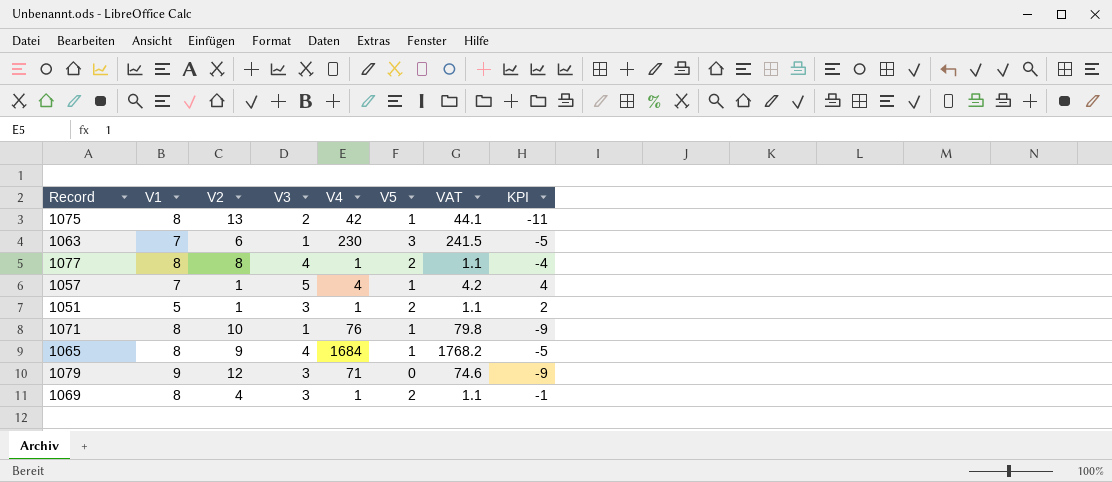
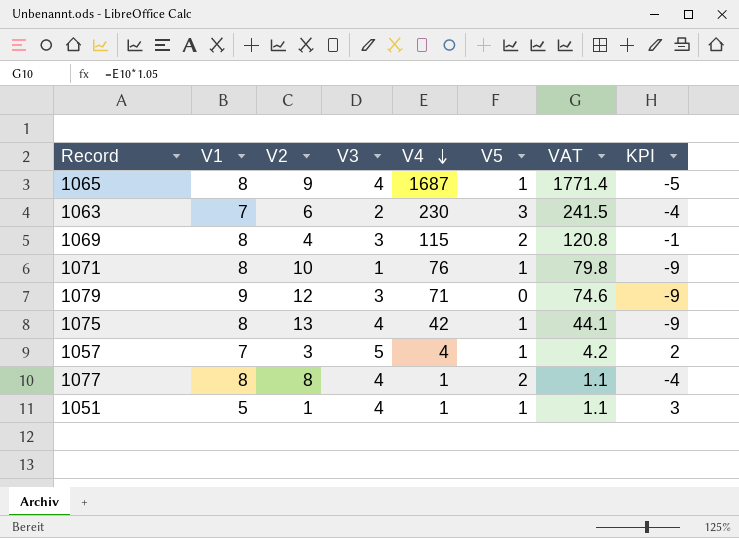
row order: none -> V4 descending
1065 | V4: 1684 -> 1687
1065 | VAT: 1768.2 -> 1771.4
1063 | V3: 1 -> 2
1063 | KPI: -5 -> -4
1069 | V4: 1 -> 115
1069 | VAT: 1.1 -> 120.8
1075 | V3: 2 -> 4
1075 | KPI: -11 -> -9
1057 | V2: 1 -> 3
1057 | KPI: 4 -> 2
1051 | V3: 3 -> 4
1051 | V5: 2 -> 1
1051 | KPI: 2 -> 3

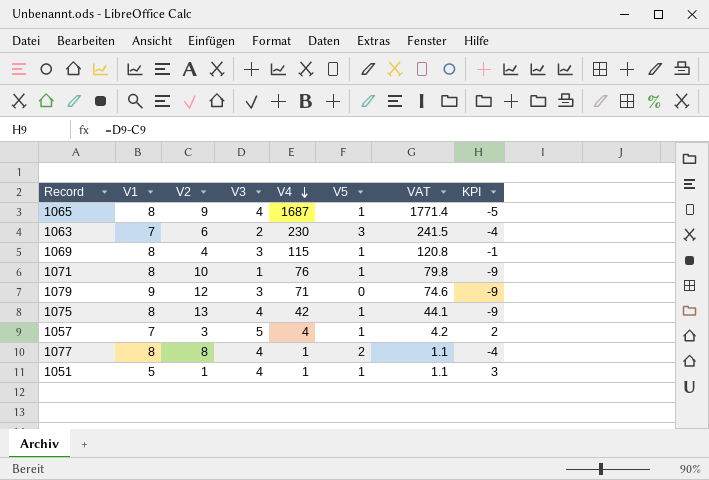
1069 | V5: 2 -> 1

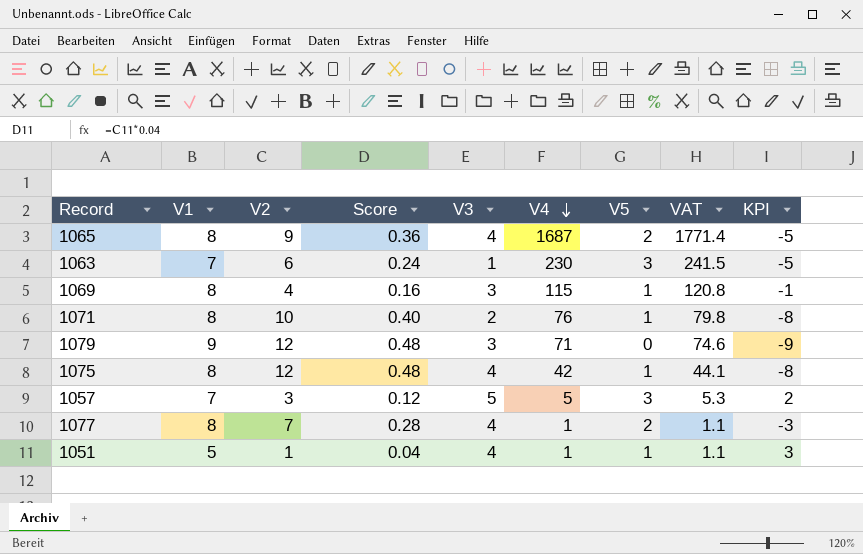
column Score | formula: none -> [V2] * 0.04
1065 | V5: 1 -> 2
1063 | V3: 2 -> 1
1063 | KPI: -4 -> -5
1071 | V3: 1 -> 2
1071 | KPI: -9 -> -8
1075 | V2: 13 -> 12
1075 | KPI: -9 -> -8
1057 | V4: 4 -> 5
1057 | V5: 1 -> 3
1057 | VAT: 4.2 -> 5.3
1077 | V2: 8 -> 7
1077 | KPI: -4 -> -3

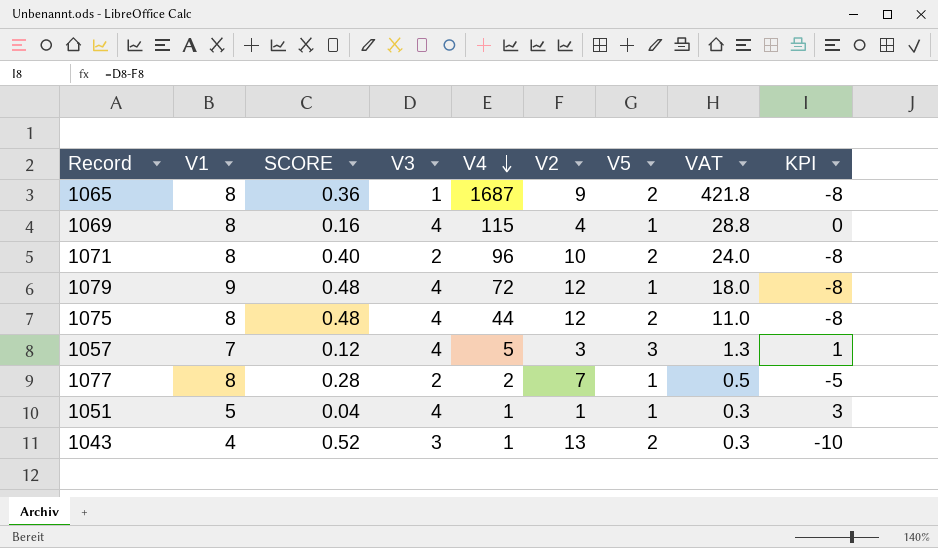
column name: Score -> SCORE
column V2 | position: 3 -> 6
column VAT | formula: [V4] * 1.05 -> [V4] * 0.25
row 1063: 7 | 6 | 0.24 | 1 | 230 | 3 | 241.5 | -5 -> none
1065 | V3: 4 -> 1
1065 | KPI: -5 -> -8
1069 | V3: 3 -> 4
1069 | KPI: -1 -> 0
1071 | V4: 76 -> 96
1071 | V5: 1 -> 2
1079 | V3: 3 -> 4
1079 | V4: 71 -> 72
1079 | V5: 0 -> 1
1079 | KPI: -9 -> -8
1075 | V4: 42 -> 44
1075 | V5: 1 -> 2
1057 | V3: 5 -> 4
1057 | KPI: 2 -> 1
1077 | V3: 4 -> 2
1077 | V4: 1 -> 2
1077 | V5: 2 -> 1
1077 | KPI: -3 -> -5
row 1043: none -> 4 | 0.52 | 3 | 1 | 13 | 2 | 0.3 | -10

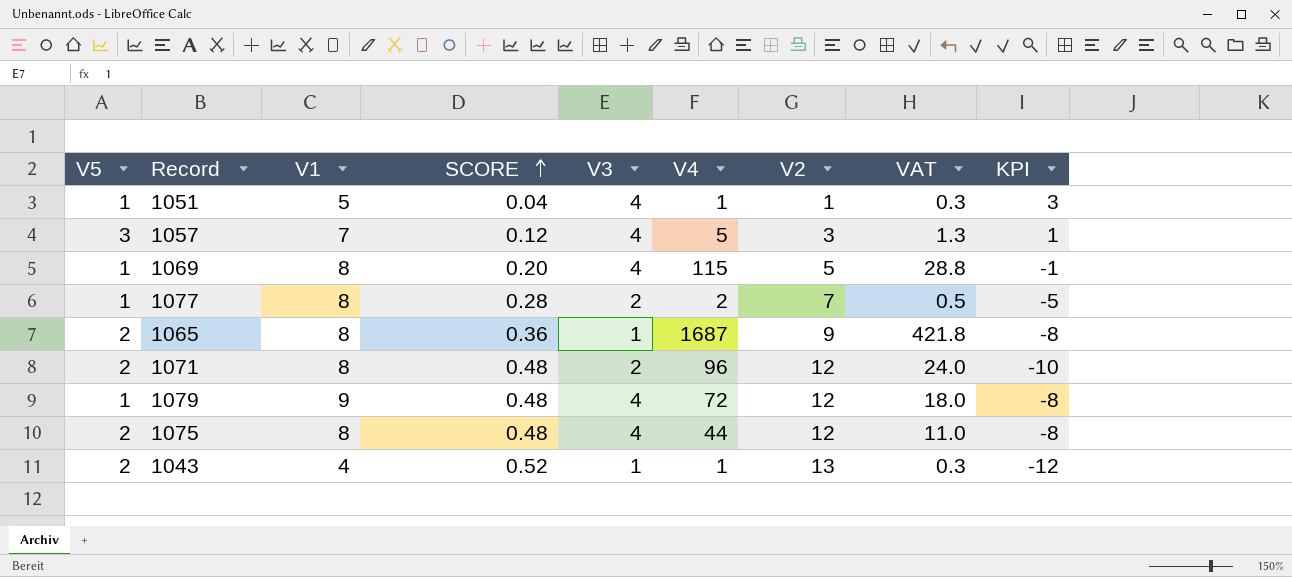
row order: V4 descending -> SCORE ascending
column V5 | position: 7 -> 1
1069 | SCORE: 0.16 -> 0.20
1069 | V2: 4 -> 5
1069 | KPI: 0 -> -1
1071 | SCORE: 0.40 -> 0.48
1071 | V2: 10 -> 12
1071 | KPI: -8 -> -10
1043 | V3: 3 -> 1
1043 | KPI: -10 -> -12

